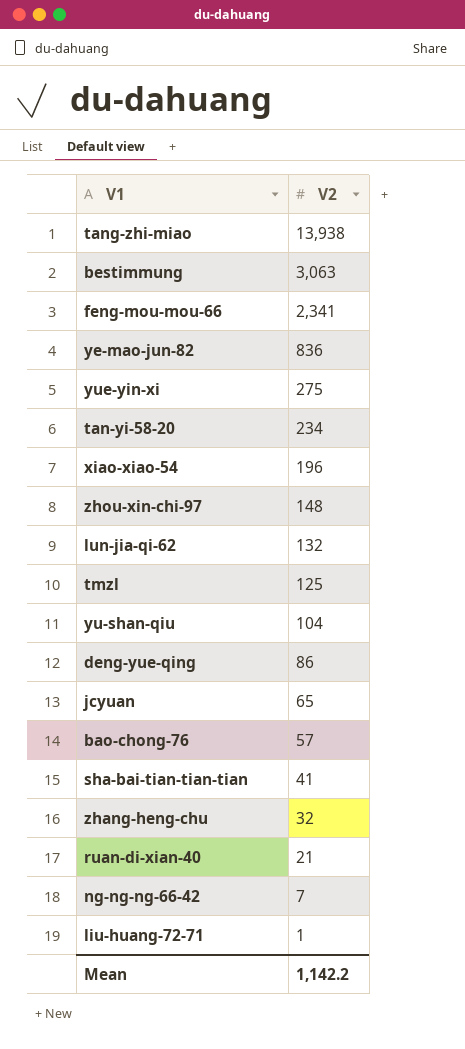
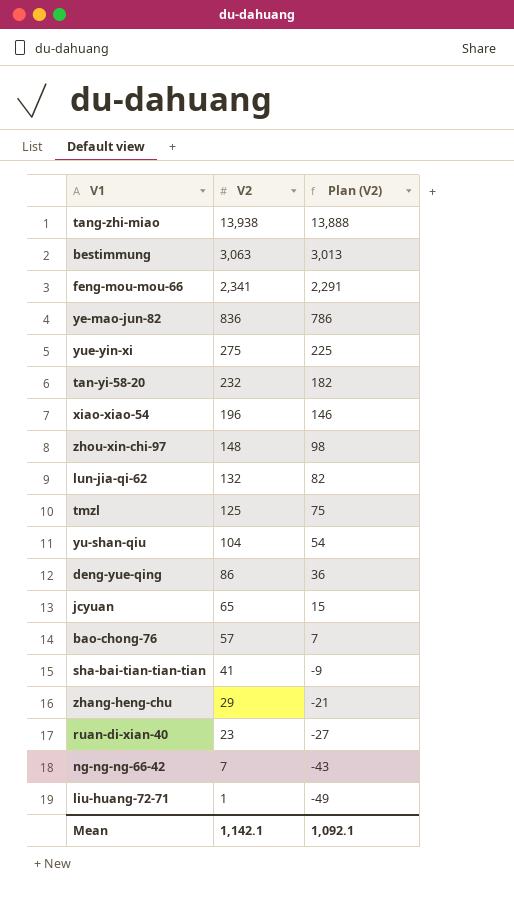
column Plan (V2) | formula: none -> [V2] - 50
tan-yi-58-20 | V2: 234 -> 232
zhang-heng-chu | V2: 32 -> 29
ruan-di-xian-40 | V2: 21 -> 23
Mean | V2: 1,142.2 -> 1,142.1

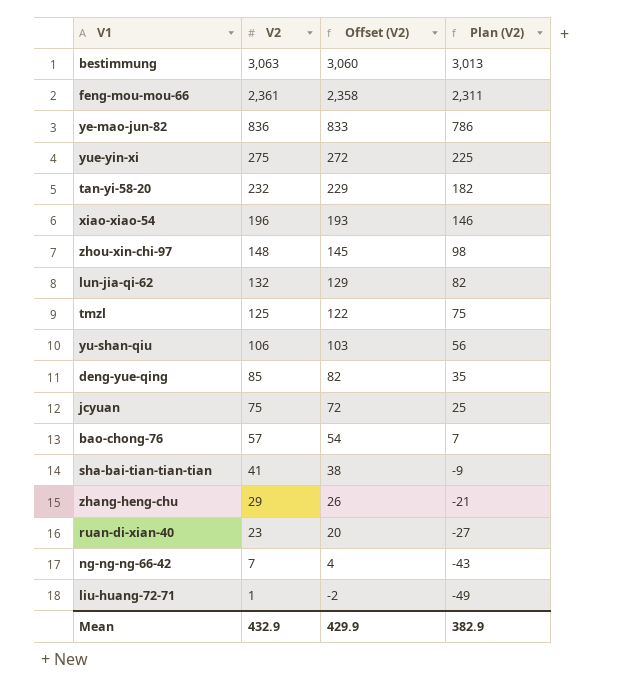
column Offset (V2) | formula: none -> [V2] - 3
row tang-zhi-miao: 13,938 | 13,888 -> none
feng-mou-mou-66 | V2: 2,341 -> 2,361
feng-mou-mou-66 | Plan (V2): 2,291 -> 2,311
yu-shan-qiu | V2: 104 -> 106
yu-shan-qiu | Plan (V2): 54 -> 56
deng-yue-qing | V2: 86 -> 85
deng-yue-qing | Plan (V2): 36 -> 35
jcyuan | V2: 65 -> 75
jcyuan | Plan (V2): 15 -> 25
Mean | V2: 1,142.1 -> 432.9
Mean | Plan (V2): 1,092.1 -> 382.9

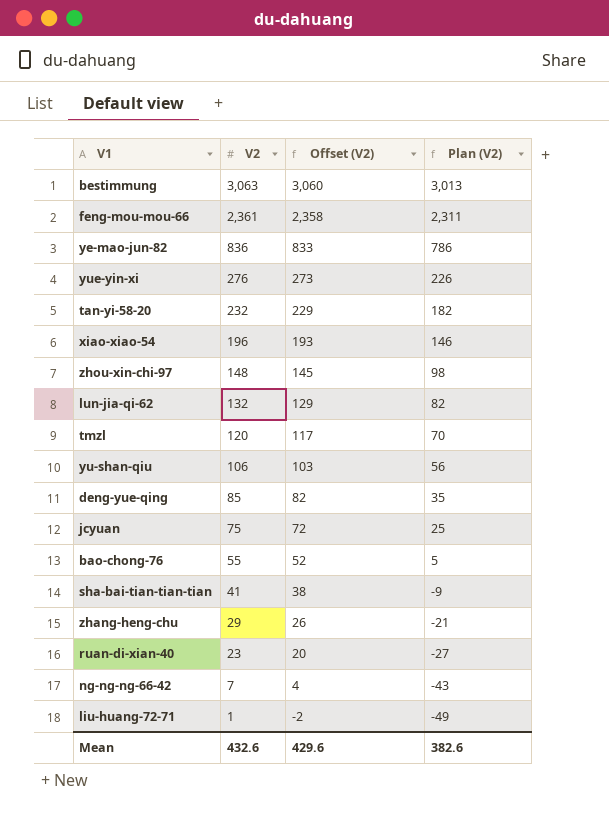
yue-yin-xi | V2: 275 -> 276
yue-yin-xi | Offset (V2): 272 -> 273
yue-yin-xi | Plan (V2): 225 -> 226
tmzl | V2: 125 -> 120
tmzl | Offset (V2): 122 -> 117
tmzl | Plan (V2): 75 -> 70
bao-chong-76 | V2: 57 -> 55
bao-chong-76 | Offset (V2): 54 -> 52
bao-chong-76 | Plan (V2): 7 -> 5
Mean | V2: 432.9 -> 432.6
Mean | Offset (V2): 429.9 -> 429.6
Mean | Plan (V2): 382.9 -> 382.6

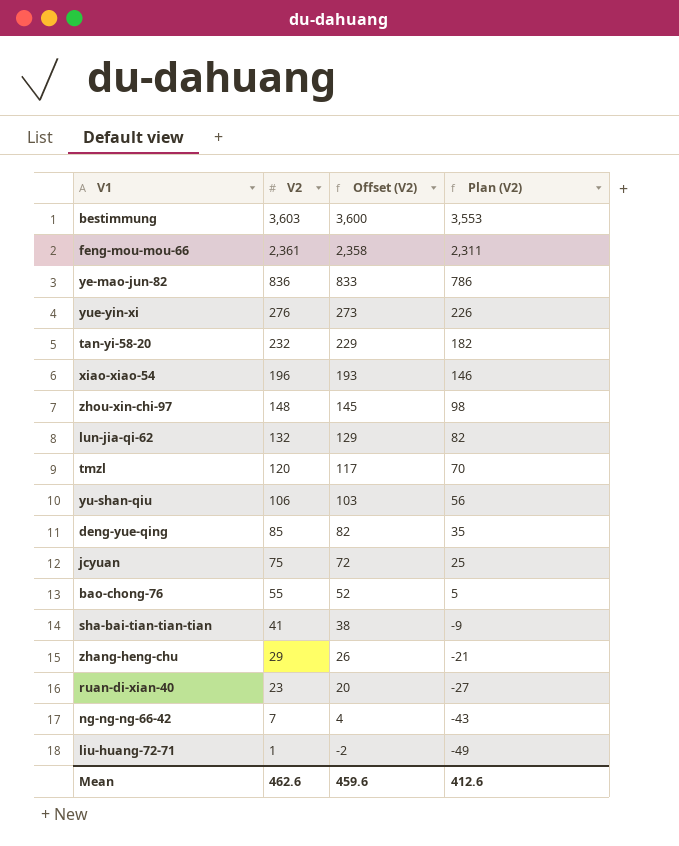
bestimmung | V2: 3,063 -> 3,603
bestimmung | Offset (V2): 3,060 -> 3,600
bestimmung | Plan (V2): 3,013 -> 3,553
Mean | V2: 432.6 -> 462.6
Mean | Offset (V2): 429.6 -> 459.6
Mean | Plan (V2): 382.6 -> 412.6

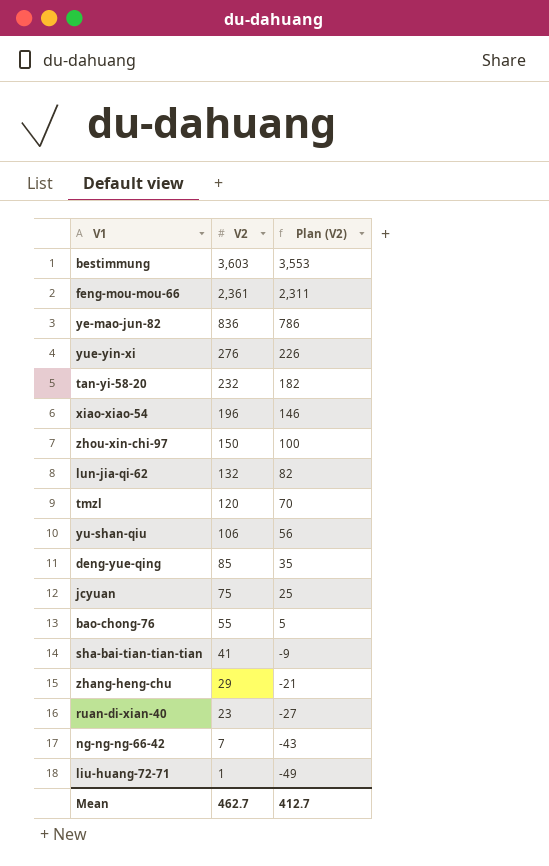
column Offset (V2) | formula: [V2] - 3 -> none
zhou-xin-chi-97 | V2: 148 -> 150
zhou-xin-chi-97 | Plan (V2): 98 -> 100
Mean | V2: 462.6 -> 462.7
Mean | Plan (V2): 412.6 -> 412.7

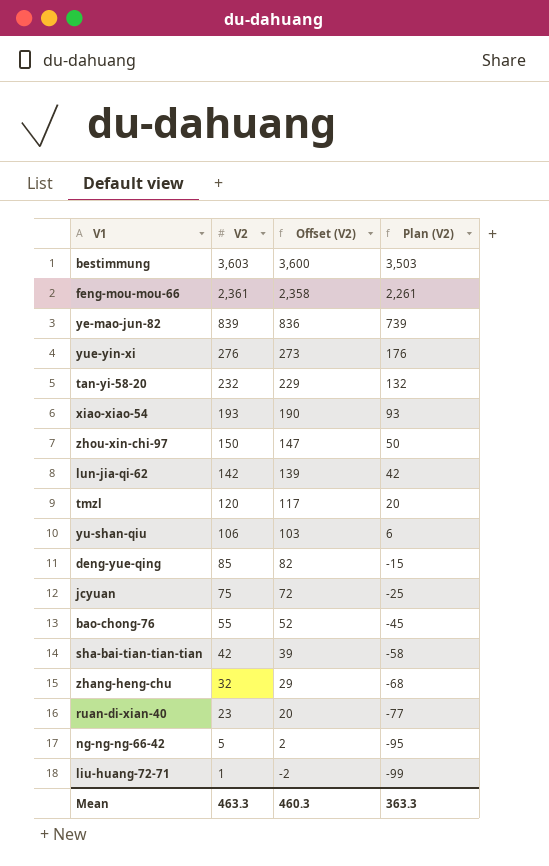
column Offset (V2) | formula: none -> [V2] - 3
column Plan (V2) | formula: [V2] - 50 -> [V2] - 100
ye-mao-jun-82 | V2: 836 -> 839
xiao-xiao-54 | V2: 196 -> 193
lun-jia-qi-62 | V2: 132 -> 142
sha-bai-tian-tian-tian | V2: 41 -> 42
zhang-heng-chu | V2: 29 -> 32
ng-ng-ng-66-42 | V2: 7 -> 5
Mean | V2: 462.7 -> 463.3
Mean | Plan (V2): 412.7 -> 363.3

